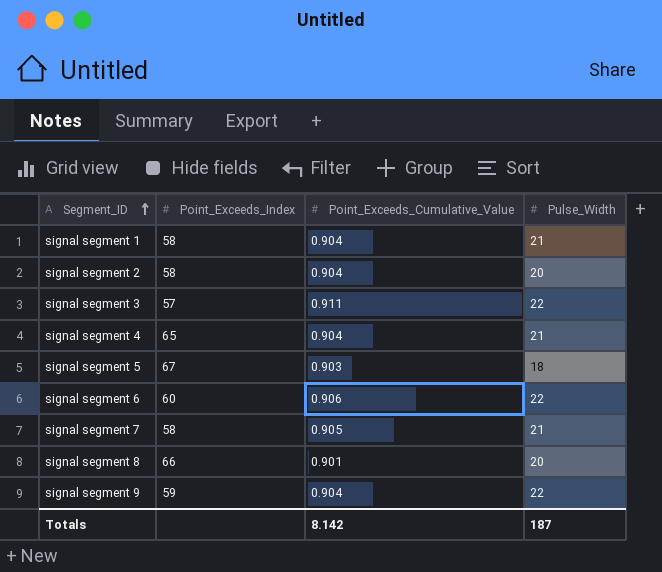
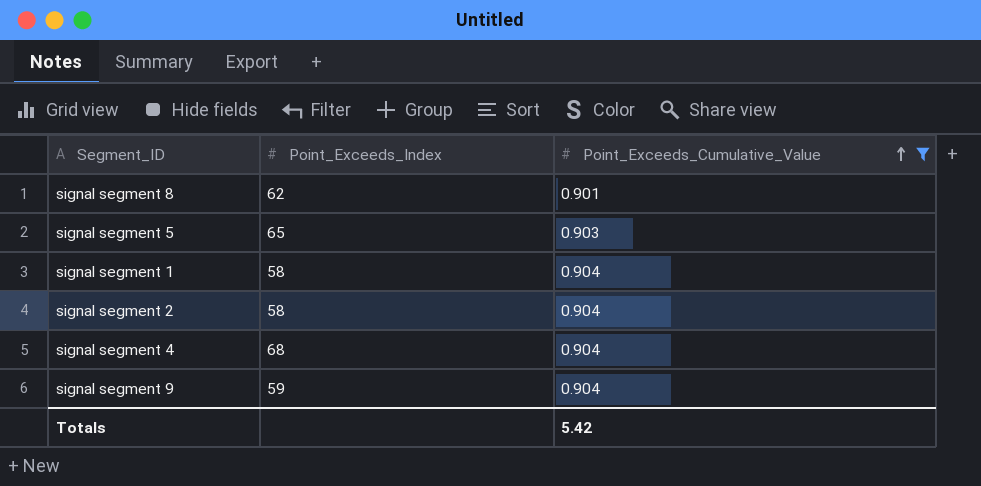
filter: none -> Point_Exceeds_Cumulative_Value <= 0.904
row order: Segment_ID ascending -> Point_Exceeds_Cumulative_Value ascending
column Pulse_Width | position: 4 -> none
signal segment 8 | Point_Exceeds_Index: 66 -> 62
signal segment 5 | Point_Exceeds_Index: 67 -> 65
signal segment 4 | Point_Exceeds_Index: 65 -> 68
Totals | Point_Exceeds_Cumulative_Value: 8.142 -> 5.42

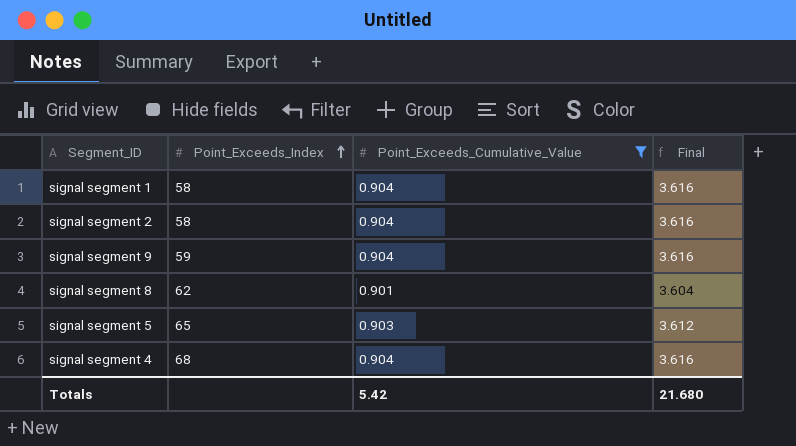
row order: Point_Exceeds_Cumulative_Value ascending -> Point_Exceeds_Index ascending
column Final | formula: none -> [Point_Exceeds_Cumulative_Value] * 4

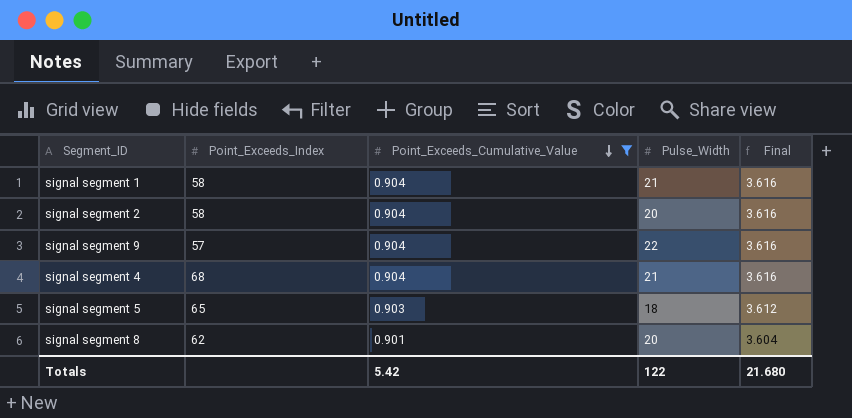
row order: Point_Exceeds_Index ascending -> Point_Exceeds_Cumulative_Value descending
column Pulse_Width | position: none -> 4
signal segment 9 | Point_Exceeds_Index: 59 -> 57

